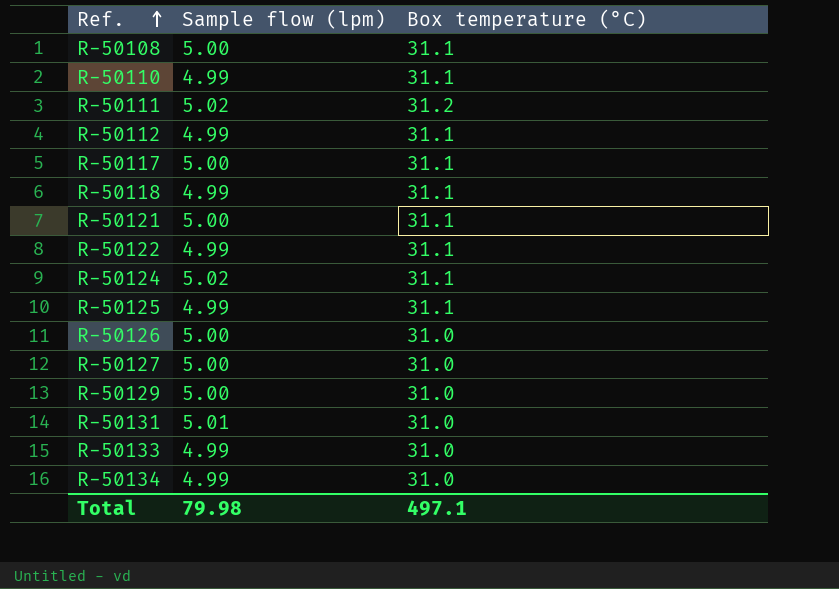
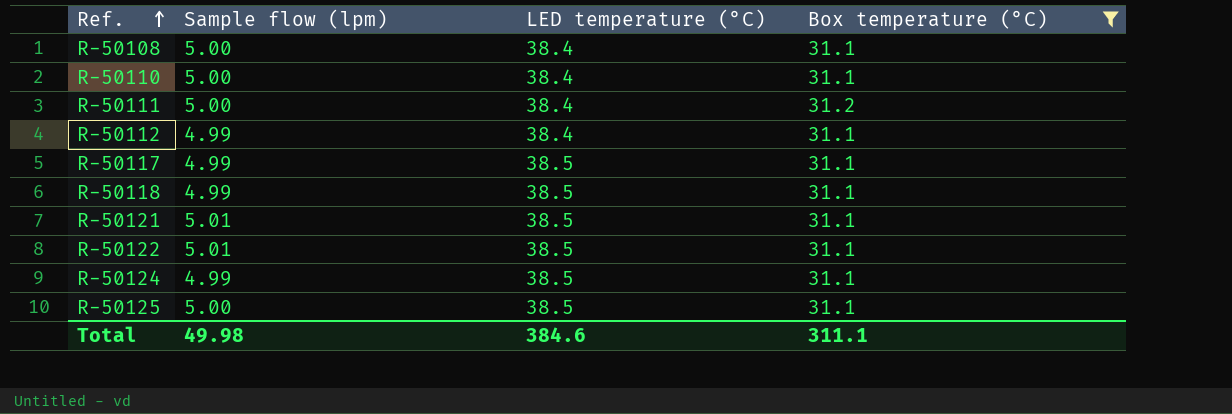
filter: none -> Box temperature (°C) != 31.0
column LED temperature (°C) | position: none -> 3
R-50110 | Sample flow (lpm): 4.99 -> 5.00
R-50111 | Sample flow (lpm): 5.02 -> 5.00
R-50117 | Sample flow (lpm): 5.00 -> 4.99
R-50121 | Sample flow (lpm): 5.00 -> 5.01
R-50122 | Sample flow (lpm): 4.99 -> 5.01
R-50124 | Sample flow (lpm): 5.02 -> 4.99
R-50125 | Sample flow (lpm): 4.99 -> 5.00
Total | Sample flow (lpm): 79.98 -> 49.98
Total | Box temperature (°C): 497.1 -> 311.1

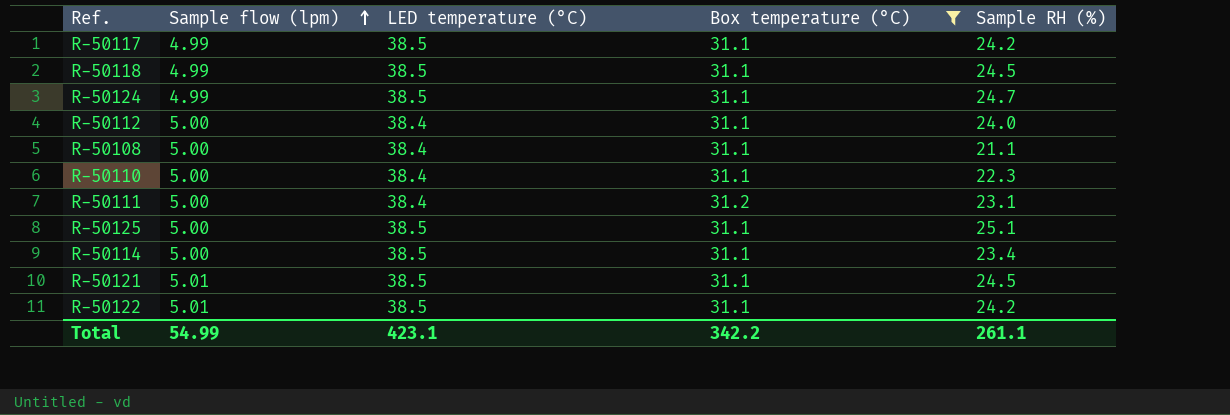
row order: Ref. ascending -> Sample flow (lpm) ascending
column Sample RH (%) | position: none -> 5
R-50112 | Sample flow (lpm): 4.99 -> 5.00
row R-50114: none -> 5.00 | 38.5 | 31.1 | 23.4
Total | Sample flow (lpm): 49.98 -> 54.99
Total | LED temperature (°C): 384.6 -> 423.1
Total | Box temperature (°C): 311.1 -> 342.2

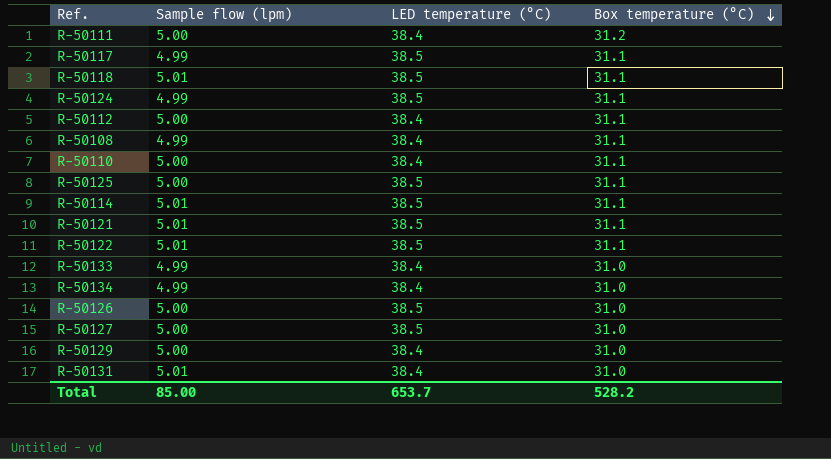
filter: Box temperature (°C) != 31.0 -> none
row order: Sample flow (lpm) ascending -> Box temperature (°C) descending
column Sample RH (%) | position: 5 -> none
R-50118 | Sample flow (lpm): 4.99 -> 5.01
R-50108 | Sample flow (lpm): 5.00 -> 4.99
R-50114 | Sample flow (lpm): 5.00 -> 5.01
Total | Sample flow (lpm): 54.99 -> 85.00
Total | LED temperature (°C): 423.1 -> 653.7
Total | Box temperature (°C): 342.2 -> 528.2

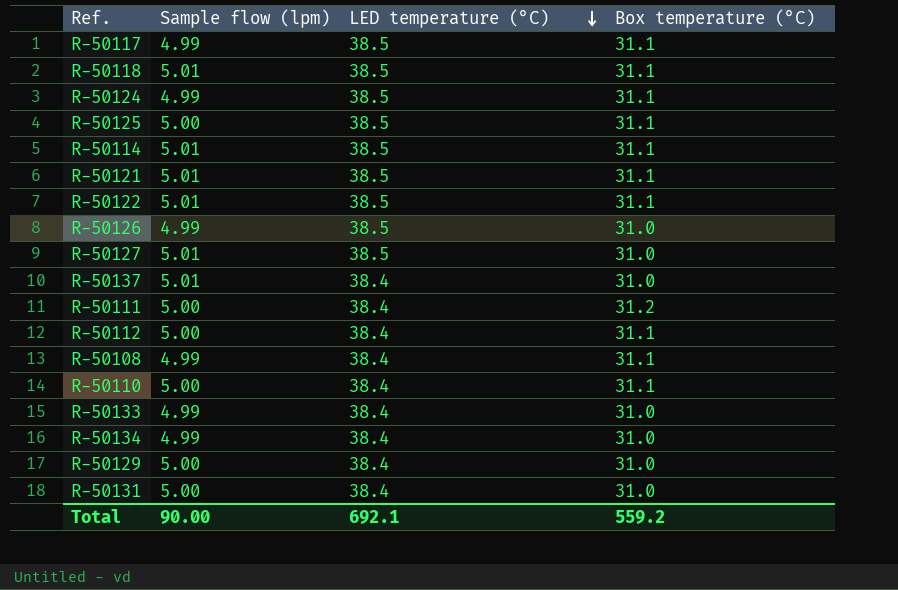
row order: Box temperature (°C) descending -> LED temperature (°C) descending
R-50126 | Sample flow (lpm): 5.00 -> 4.99
R-50127 | Sample flow (lpm): 5.00 -> 5.01
row R-50137: none -> 5.01 | 38.4 | 31.0
R-50131 | Sample flow (lpm): 5.01 -> 5.00
Total | Sample flow (lpm): 85.00 -> 90.00
Total | LED temperature (°C): 653.7 -> 692.1
Total | Box temperature (°C): 528.2 -> 559.2

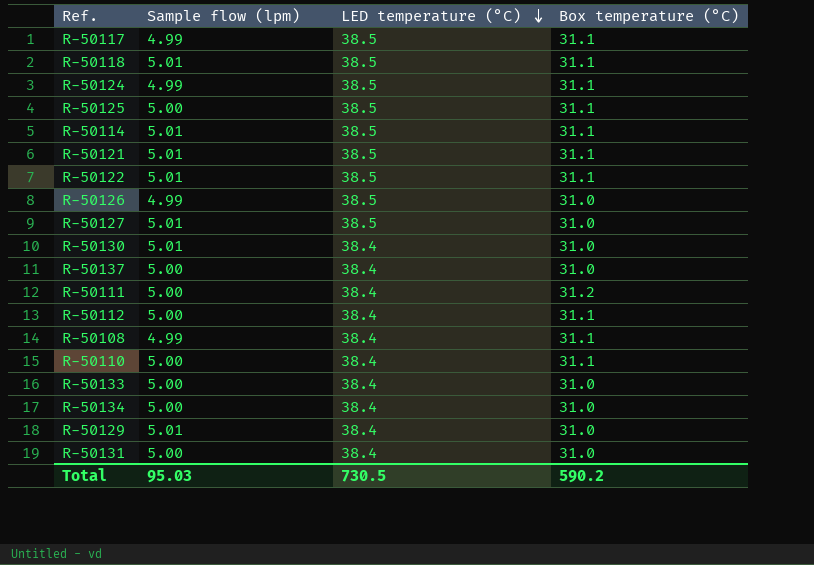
row R-50130: none -> 5.01 | 38.4 | 31.0
R-50137 | Sample flow (lpm): 5.01 -> 5.00
R-50133 | Sample flow (lpm): 4.99 -> 5.00
R-50134 | Sample flow (lpm): 4.99 -> 5.00
R-50129 | Sample flow (lpm): 5.00 -> 5.01
Total | Sample flow (lpm): 90.00 -> 95.03
Total | LED temperature (°C): 692.1 -> 730.5
Total | Box temperature (°C): 559.2 -> 590.2

